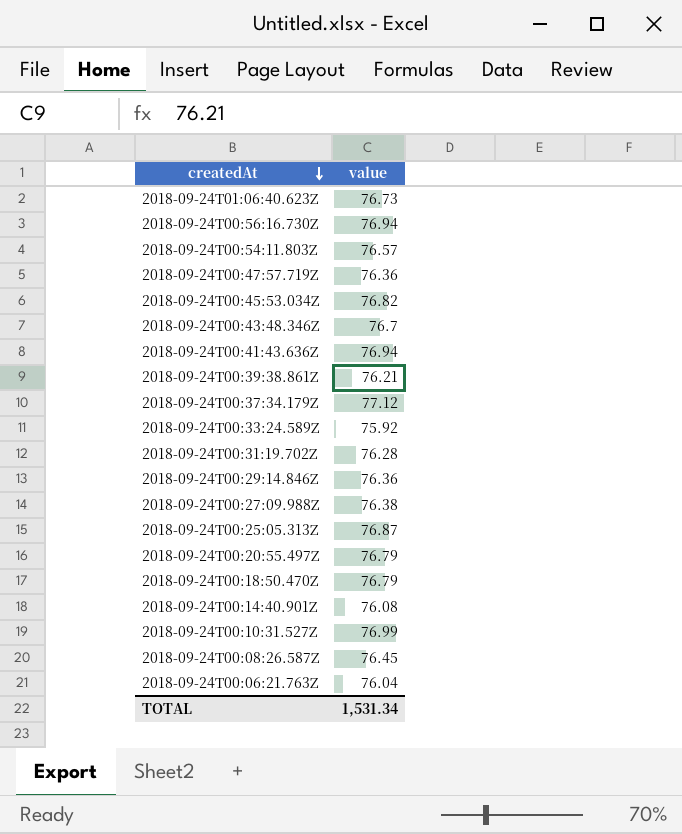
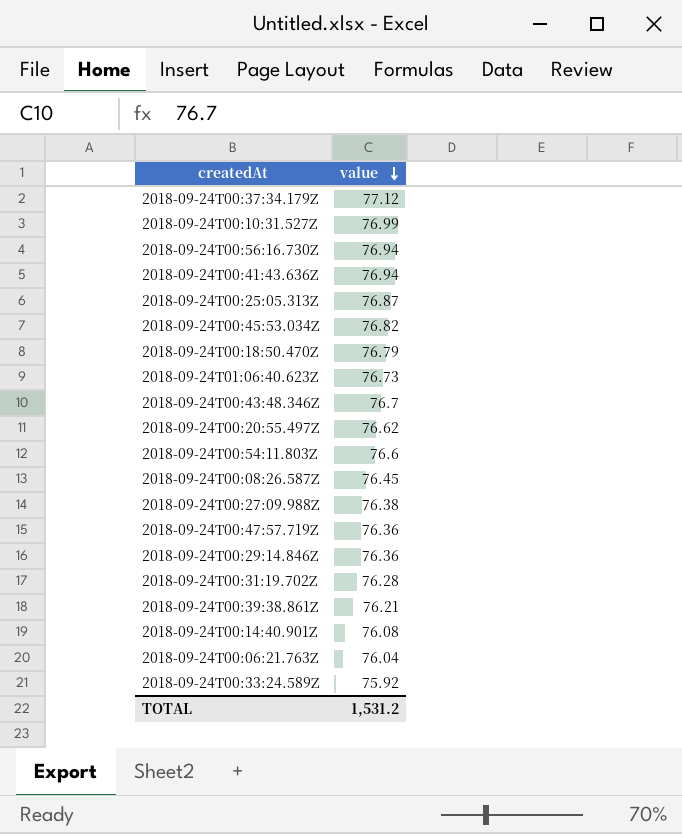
row order: createdAt descending -> value descending
2018-09-24T00:20:55.497Z | value: 76.79 -> 76.62
2018-09-24T00:54:11.803Z | value: 76.57 -> 76.6
TOTAL | value: 1,531.34 -> 1,531.2

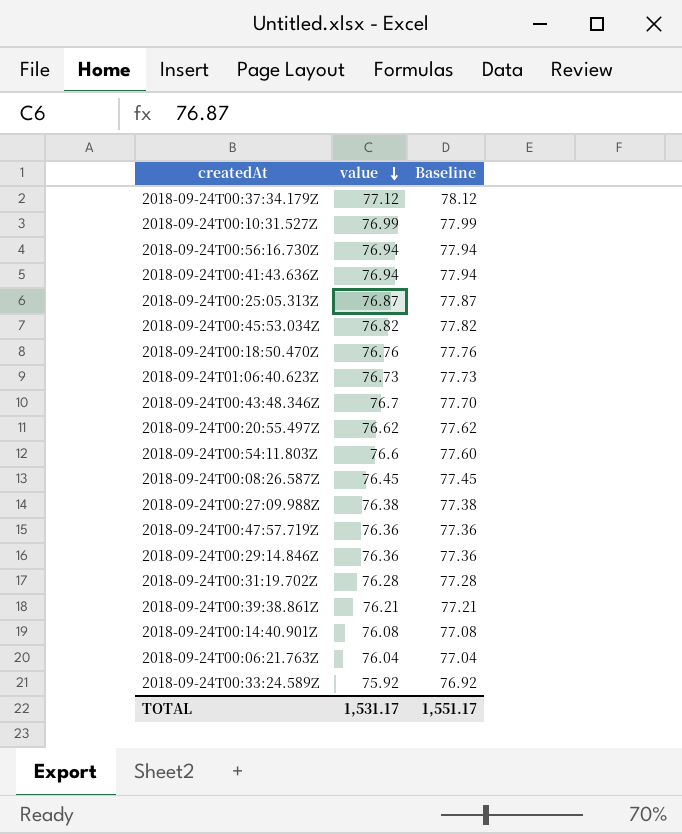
column Baseline | formula: none -> [value] + 1
2018-09-24T00:18:50.470Z | value: 76.79 -> 76.76
TOTAL | value: 1,531.2 -> 1,531.17

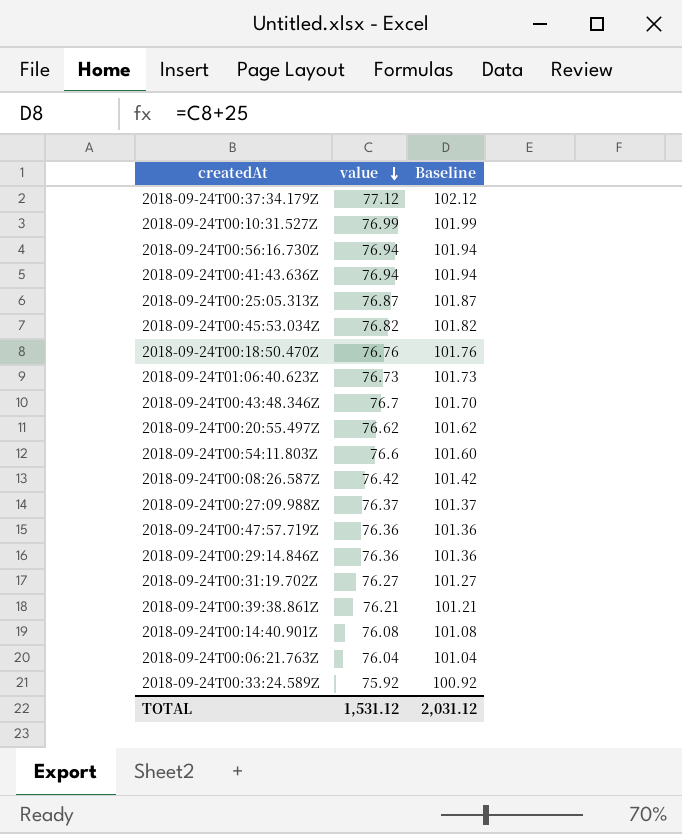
column Baseline | formula: [value] + 1 -> [value] + 25
2018-09-24T00:08:26.587Z | value: 76.45 -> 76.42
2018-09-24T00:27:09.988Z | value: 76.38 -> 76.37
2018-09-24T00:31:19.702Z | value: 76.28 -> 76.27
TOTAL | value: 1,531.17 -> 1,531.12
TOTAL | Baseline: 1,551.17 -> 2,031.12

